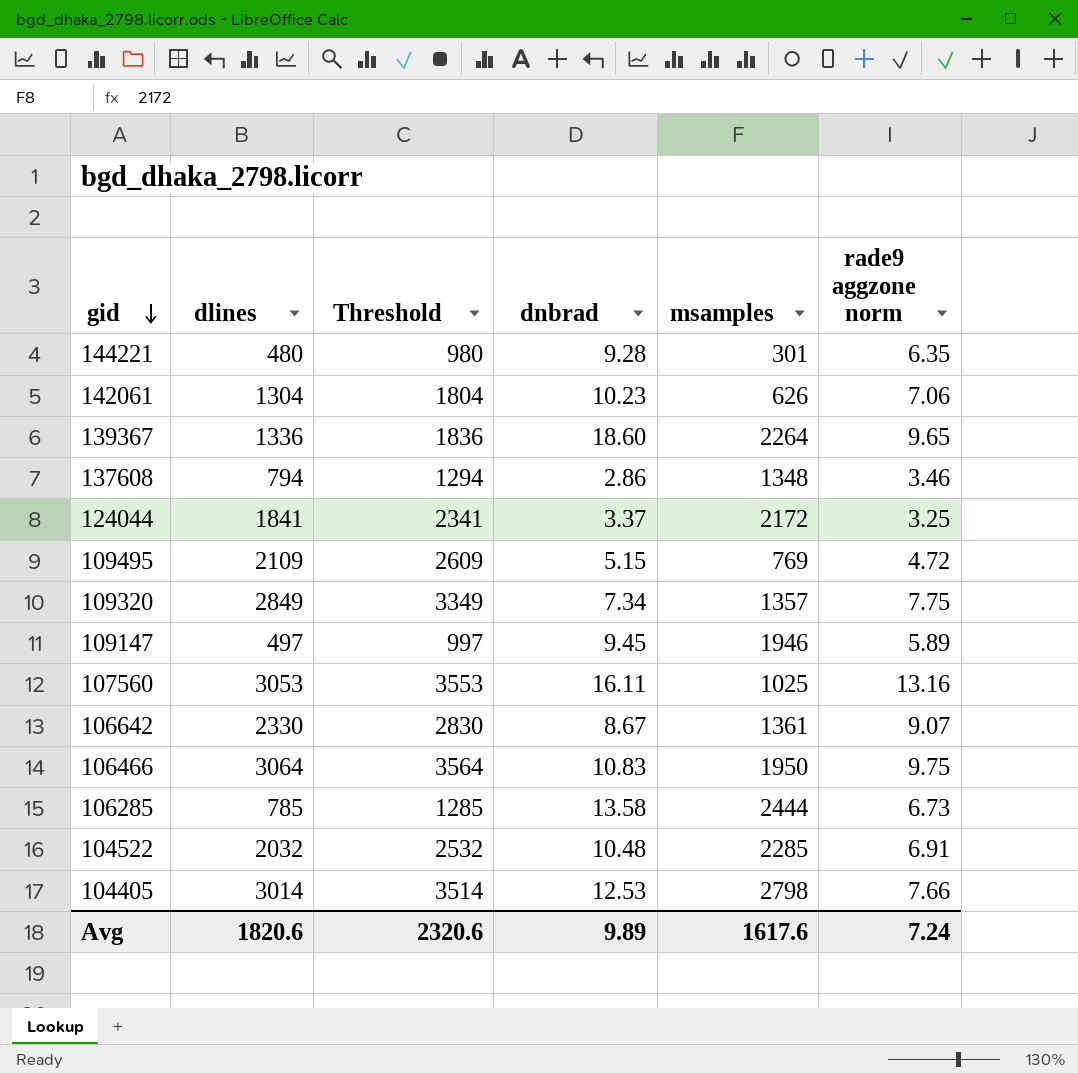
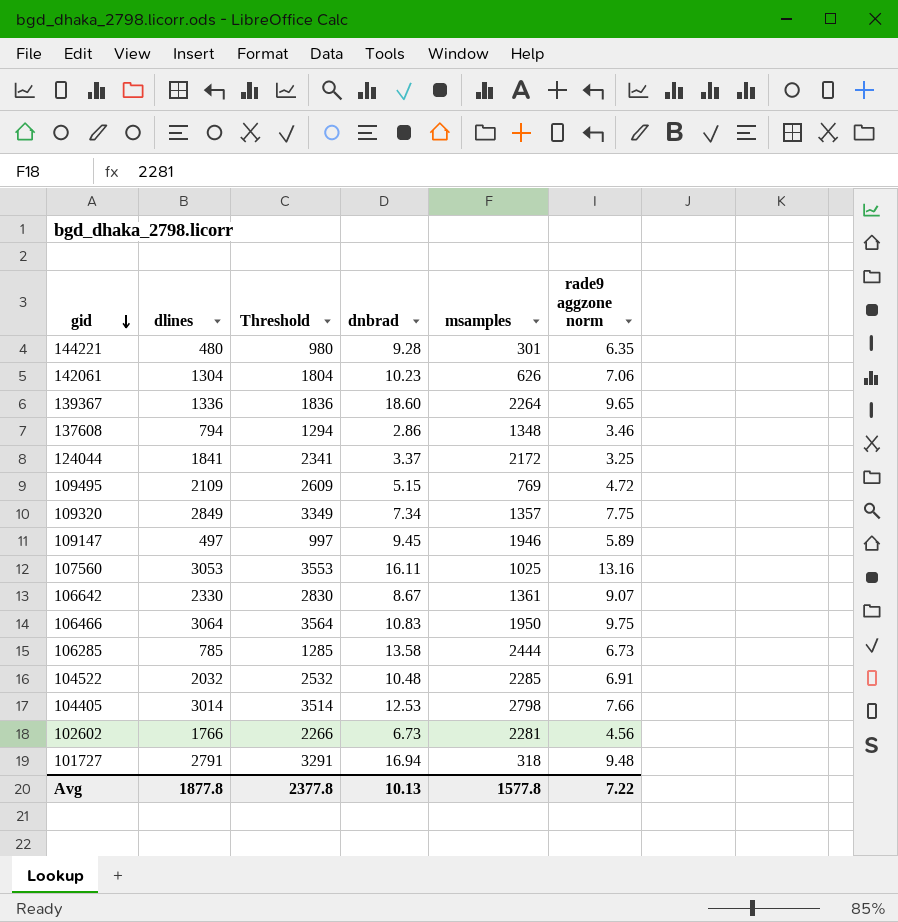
row 102602: none -> 1766 | 2266 | 6.73 | 2281 | 4.56
row 101727: none -> 2791 | 3291 | 16.94 | 318 | 9.48
Avg | dlines: 1820.6 -> 1877.8
Avg | Threshold: 2320.6 -> 2377.8
Avg | dnbrad: 9.89 -> 10.13
Avg | msamples: 1617.6 -> 1577.8
Avg | rade9 aggzone norm: 7.24 -> 7.22

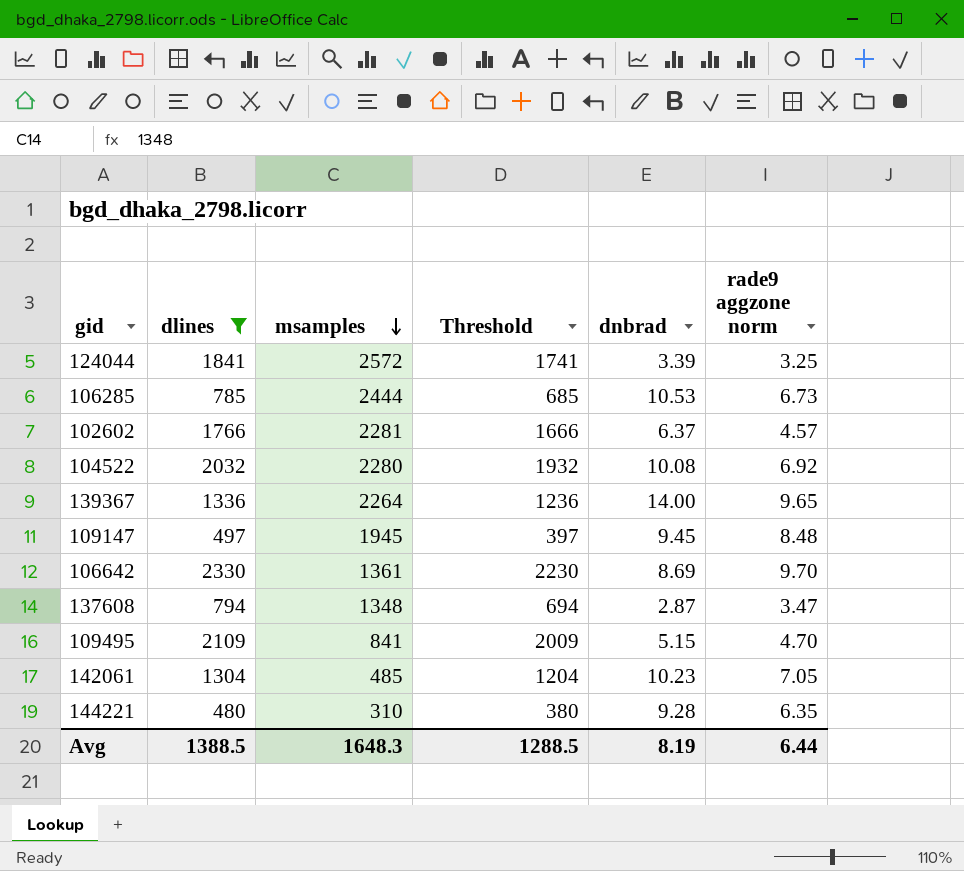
filter: none -> dlines <= 2330
row order: gid descending -> msamples descending
column msamples | position: 5 -> 3
column Threshold | formula: [dlines] + 500 -> [dlines] - 100
124044 | msamples: 2172 -> 2572
124044 | dnbrad: 3.37 -> 3.39
106285 | dnbrad: 13.58 -> 10.53
102602 | dnbrad: 6.73 -> 6.37
102602 | rade9 aggzone norm: 4.56 -> 4.57
104522 | msamples: 2285 -> 2280
104522 | dnbrad: 10.48 -> 10.08
104522 | rade9 aggzone norm: 6.91 -> 6.92
139367 | dnbrad: 18.60 -> 14.00
109147 | msamples: 1946 -> 1945
109147 | rade9 aggzone norm: 5.89 -> 8.48
106642 | dnbrad: 8.67 -> 8.69
106642 | rade9 aggzone norm: 9.07 -> 9.70
137608 | dnbrad: 2.86 -> 2.87
137608 | rade9 aggzone norm: 3.46 -> 3.47
109495 | msamples: 769 -> 841
109495 | rade9 aggzone norm: 4.72 -> 4.70
142061 | msamples: 626 -> 485
142061 | rade9 aggzone norm: 7.06 -> 7.05
144221 | msamples: 301 -> 310
Avg | dlines: 1877.8 -> 1388.5
Avg | msamples: 1577.8 -> 1648.3
Avg | Threshold: 2377.8 -> 1288.5
Avg | dnbrad: 10.13 -> 8.19
Avg | rade9 aggzone norm: 7.22 -> 6.44

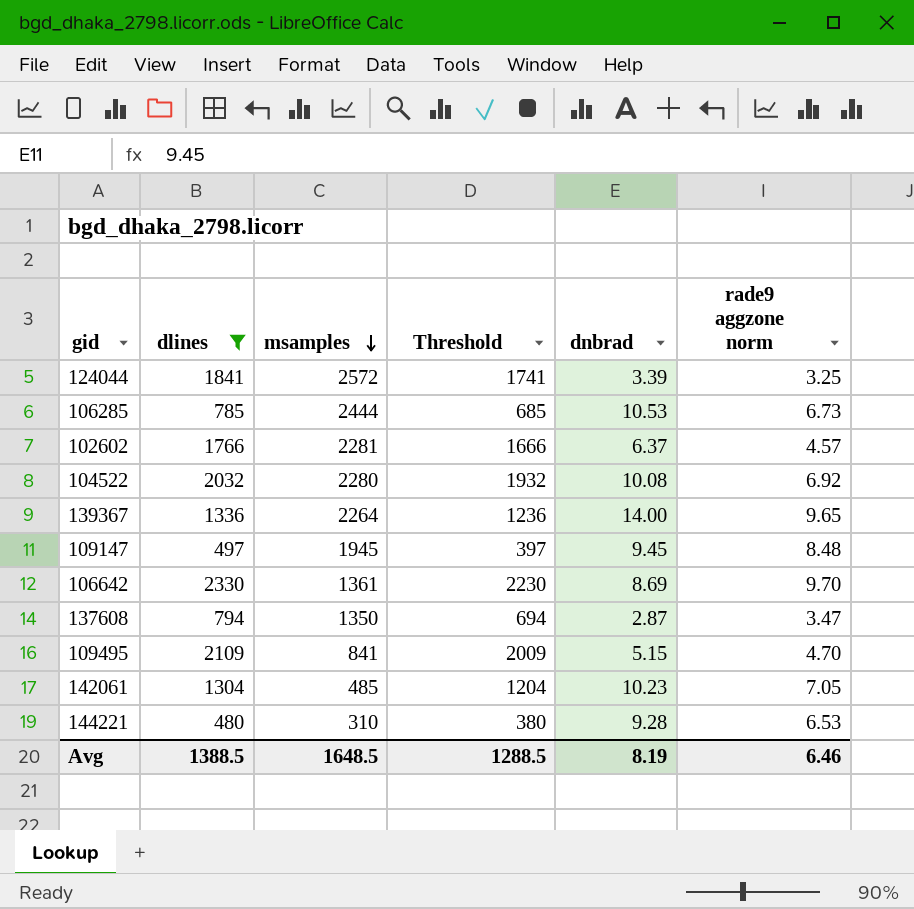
137608 | msamples: 1348 -> 1350
144221 | rade9 aggzone norm: 6.35 -> 6.53
Avg | msamples: 1648.3 -> 1648.5
Avg | rade9 aggzone norm: 6.44 -> 6.46

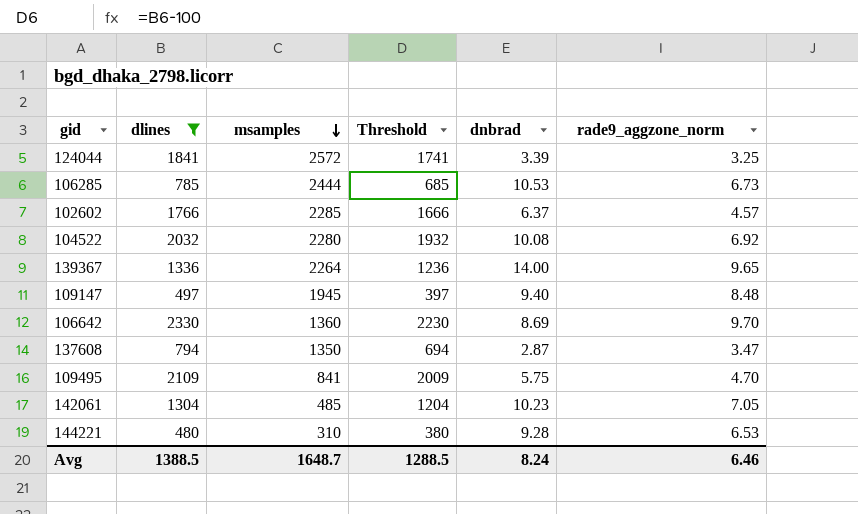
column name: rade9 aggzone norm -> rade9_aggzone_norm
102602 | msamples: 2281 -> 2285
109147 | dnbrad: 9.45 -> 9.40
106642 | msamples: 1361 -> 1360
109495 | dnbrad: 5.15 -> 5.75
Avg | msamples: 1648.5 -> 1648.7
Avg | dnbrad: 8.19 -> 8.24

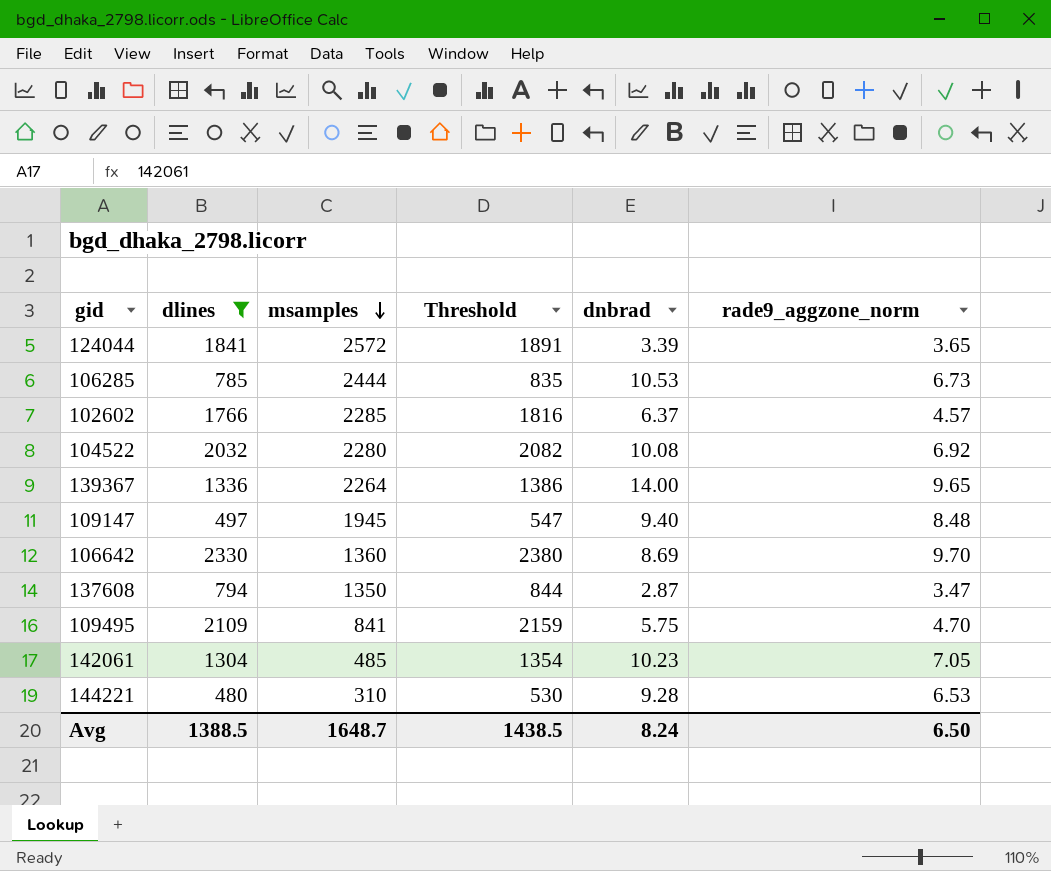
column Threshold | formula: [dlines] - 100 -> [dlines] + 50
124044 | rade9_aggzone_norm: 3.25 -> 3.65
Avg | Threshold: 1288.5 -> 1438.5
Avg | rade9_aggzone_norm: 6.46 -> 6.50

